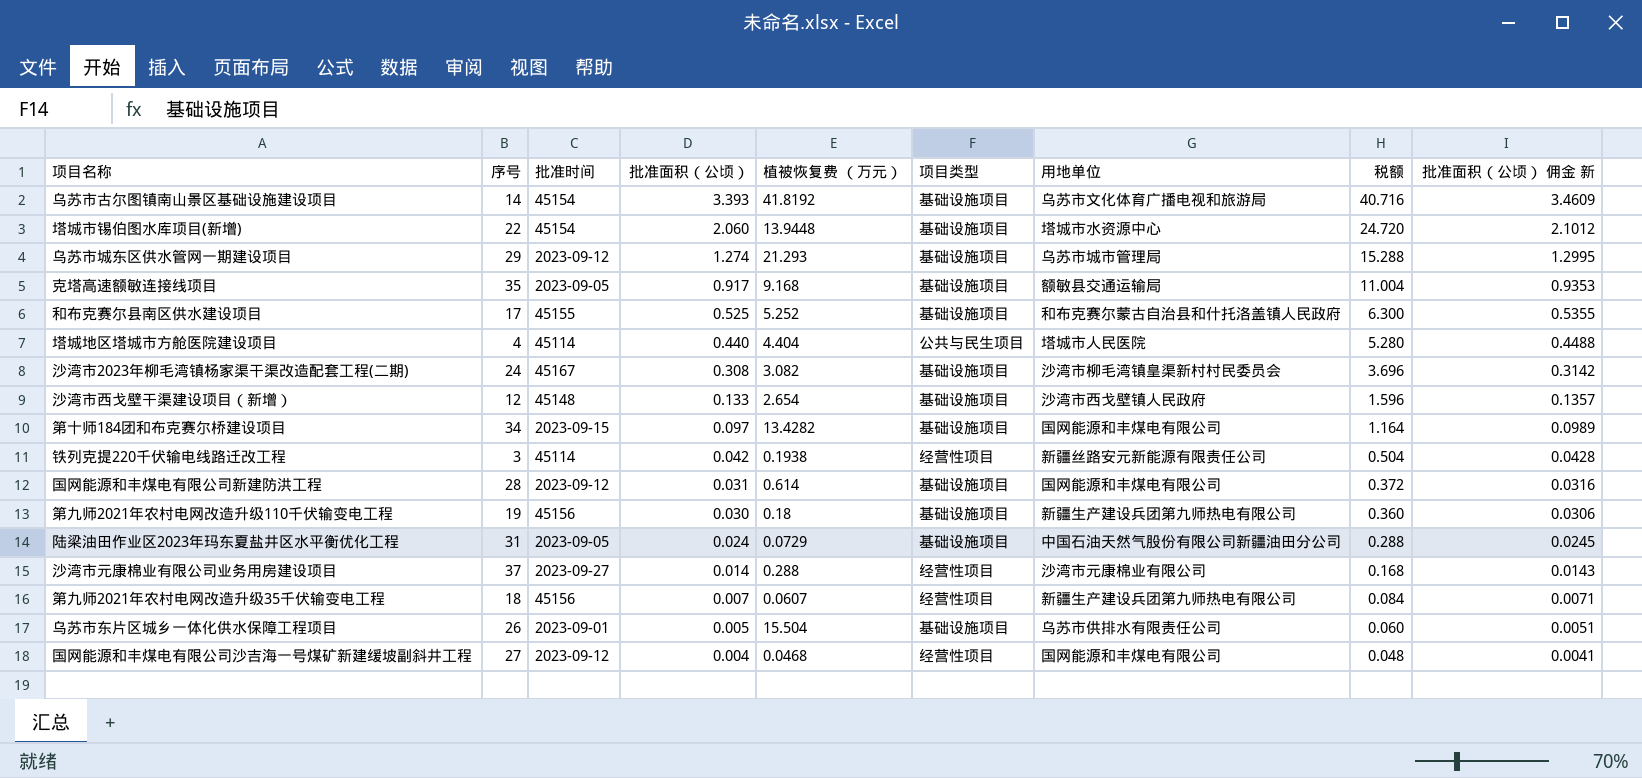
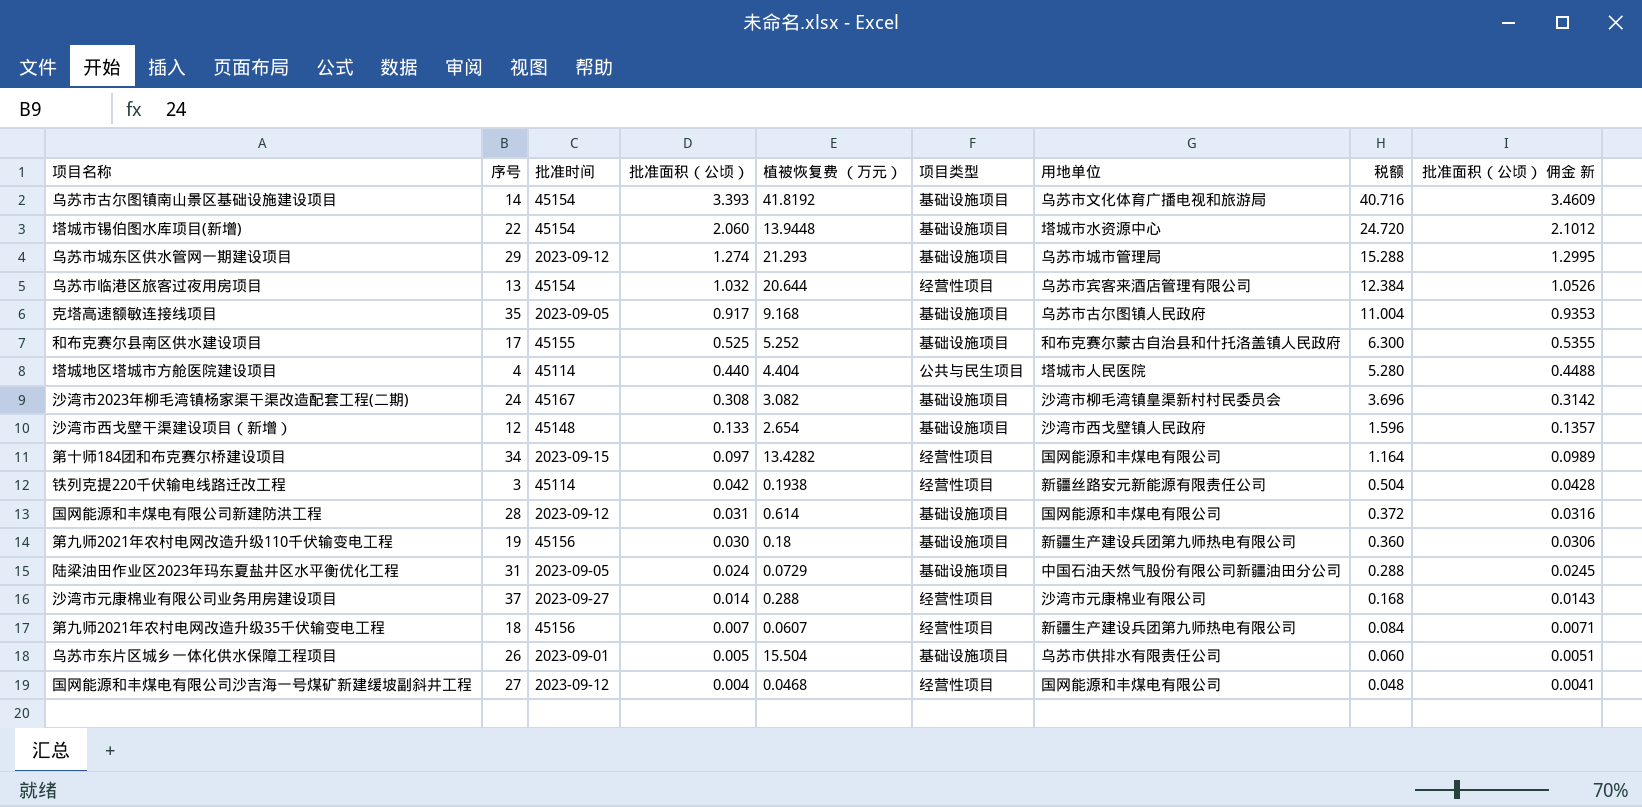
row 乌苏市临港区旅客过夜用房项目: none -> 13 | 45154 | 1.032 | 20.644 | 经营性项目 | 乌苏市宾客来酒店管理有限公司 | 12.384 | 1.0526
克塔高速额敏连接线项目 | 用地单位: 额敏县交通运输局 -> 乌苏市古尔图镇人民政府
第十师184团和布克赛尔桥建设项目 | 项目类型: 基础设施项目 -> 经营性项目

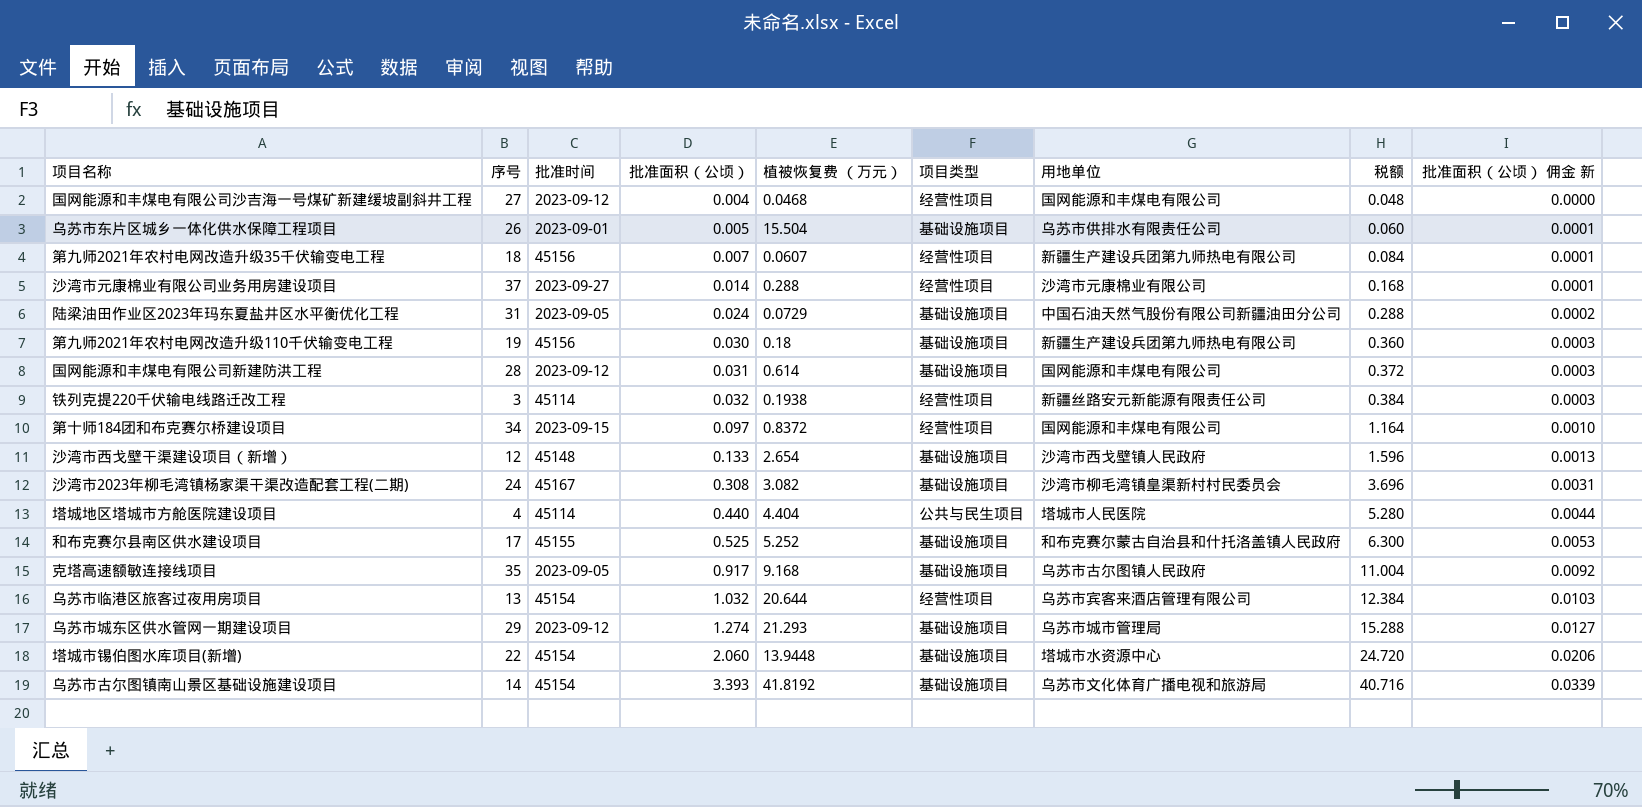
row order: 批准面积（公顷） descending -> 批准面积（公顷） ascending
column 批准面积（公顷） 佣金 新 | formula: [批准面积（公顷）] * 1.02 -> [批准面积（公顷）] * 0.01
铁列克提220千伏输电线路迁改工程 | 批准面积（公顷）: 0.042 -> 0.032
铁列克提220千伏输电线路迁改工程 | 税额: 0.504 -> 0.384
第十师184团和布克赛尔桥建设项目 | 植被恢复费 （万元）: 13.4282 -> 0.8372

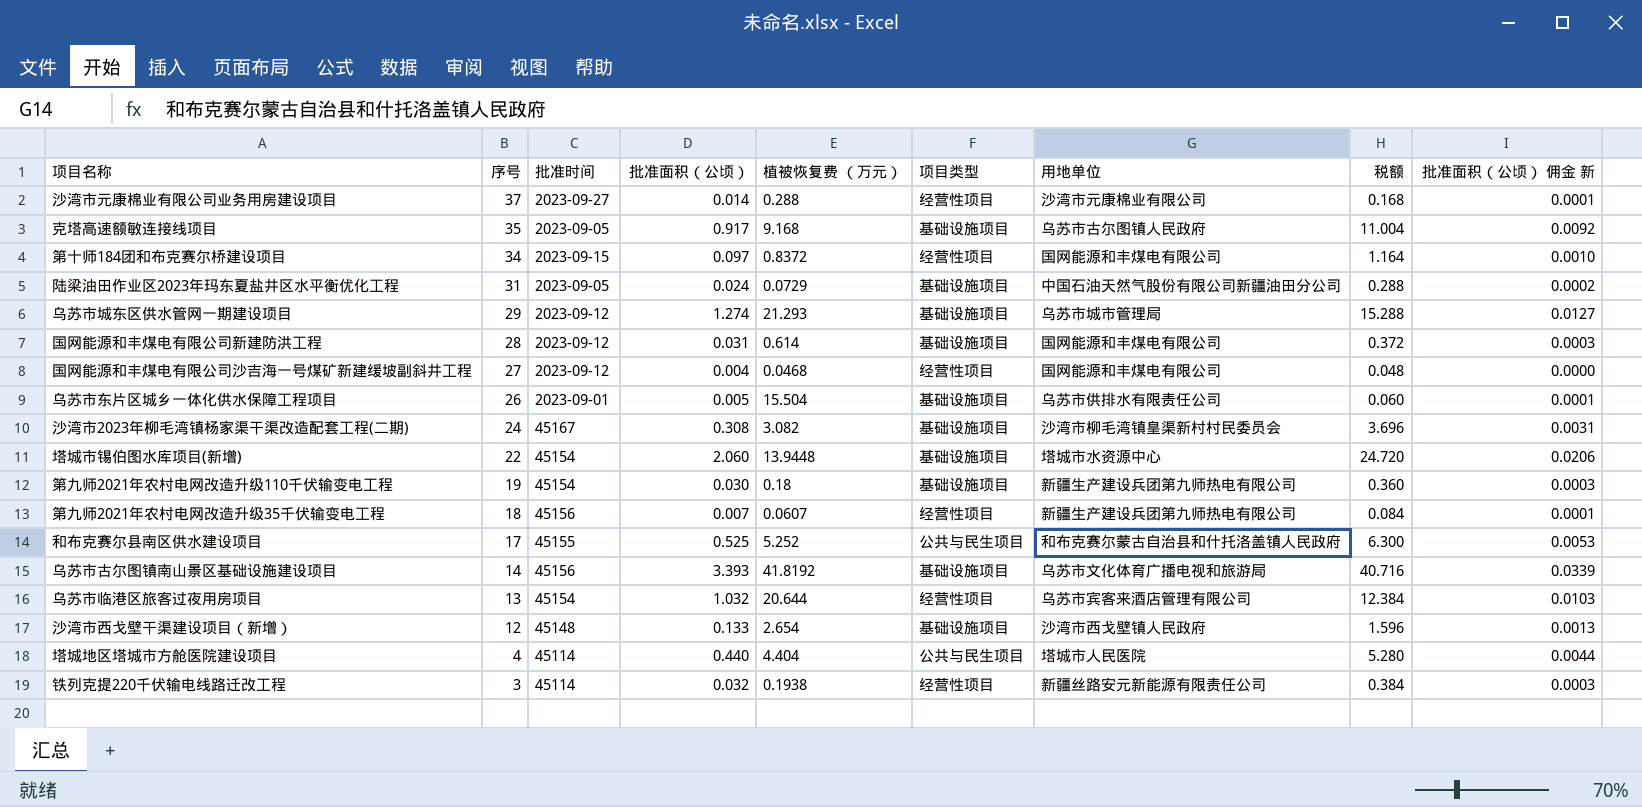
row order: 批准面积（公顷） ascending -> 序号 descending
第九师2021年农村电网改造升级110千伏输变电工程 | 批准时间: 45156 -> 45154
和布克赛尔县南区供水建设项目 | 项目类型: 基础设施项目 -> 公共与民生项目
乌苏市古尔图镇南山景区基础设施建设项目 | 批准时间: 45154 -> 45156

